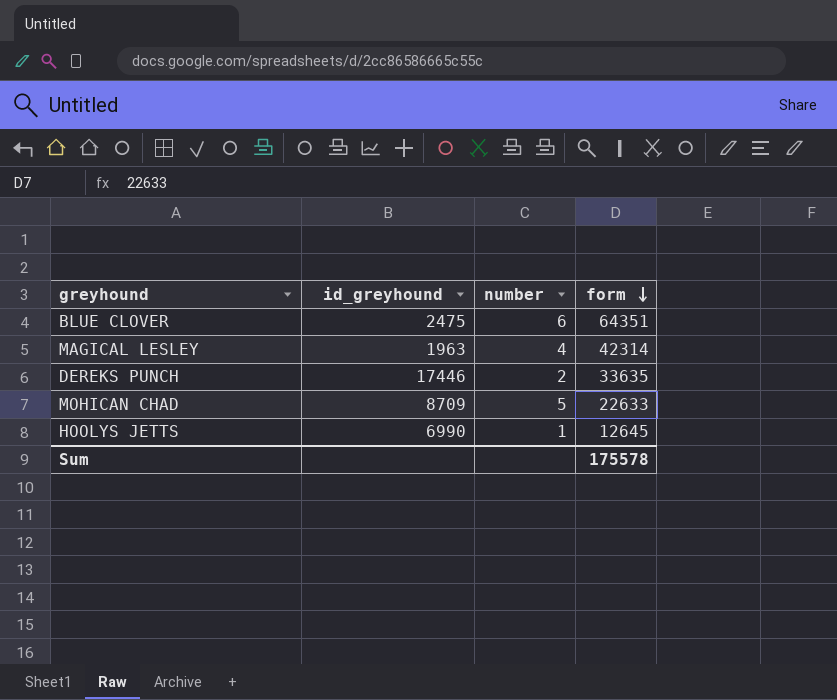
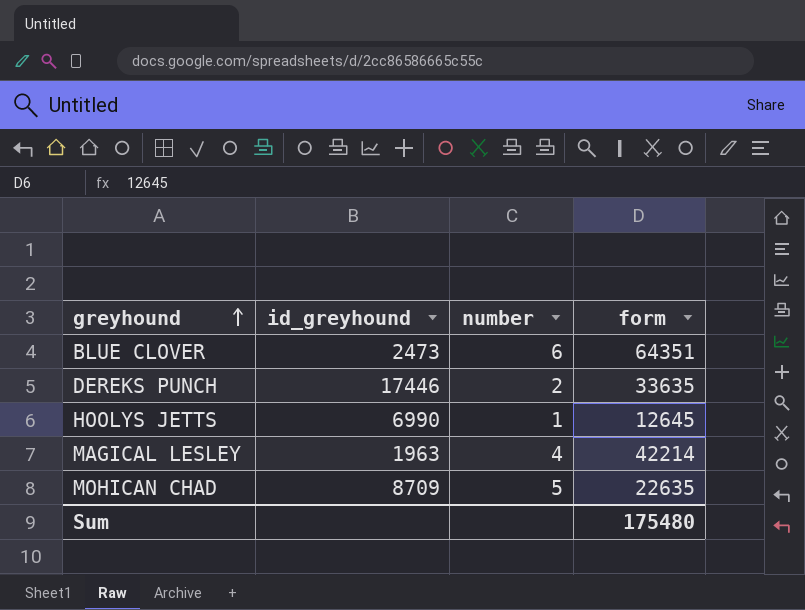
row order: form descending -> greyhound ascending
BLUE CLOVER | id_greyhound: 2475 -> 2473
MAGICAL LESLEY | form: 42314 -> 42214
MOHICAN CHAD | form: 22633 -> 22635
Sum | form: 175578 -> 175480

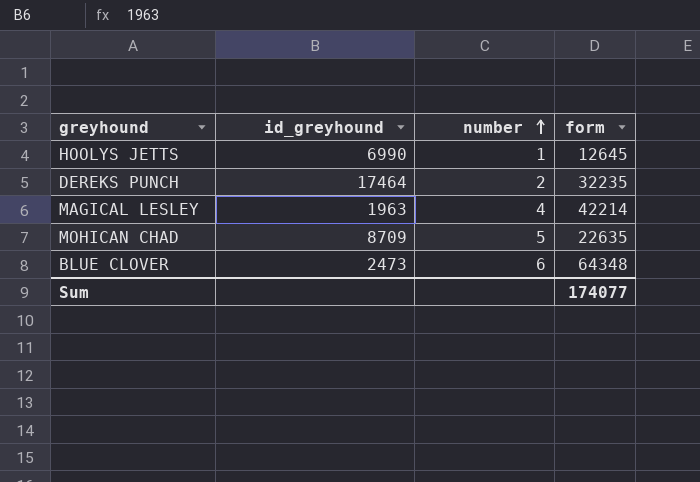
row order: greyhound ascending -> number ascending
DEREKS PUNCH | id_greyhound: 17446 -> 17464
DEREKS PUNCH | form: 33635 -> 32235
BLUE CLOVER | form: 64351 -> 64348
Sum | form: 175480 -> 174077

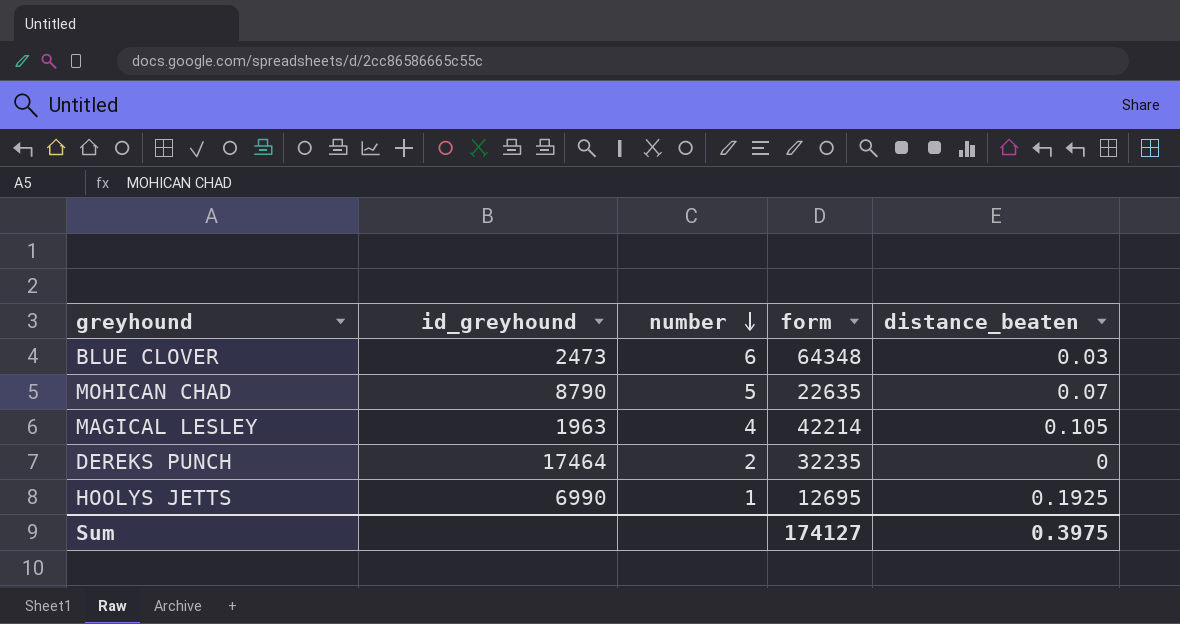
row order: number ascending -> number descending
column distance_beaten | position: none -> 5
MOHICAN CHAD | id_greyhound: 8709 -> 8790
HOOLYS JETTS | form: 12645 -> 12695
Sum | form: 174077 -> 174127

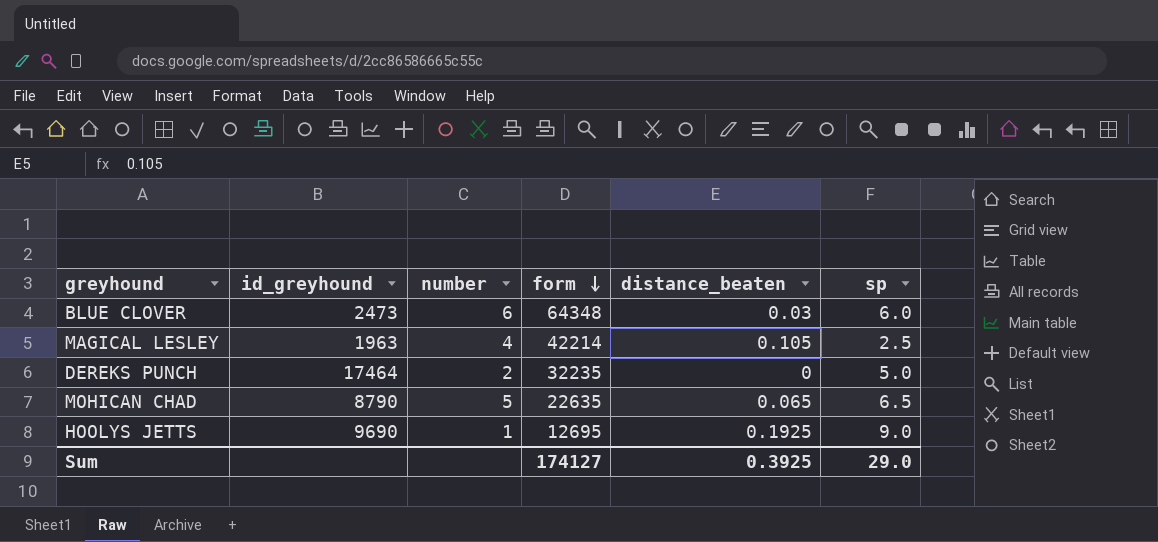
row order: number descending -> form descending
column sp | position: none -> 6
MOHICAN CHAD | distance_beaten: 0.07 -> 0.065
HOOLYS JETTS | id_greyhound: 6990 -> 9690
Sum | distance_beaten: 0.3975 -> 0.3925

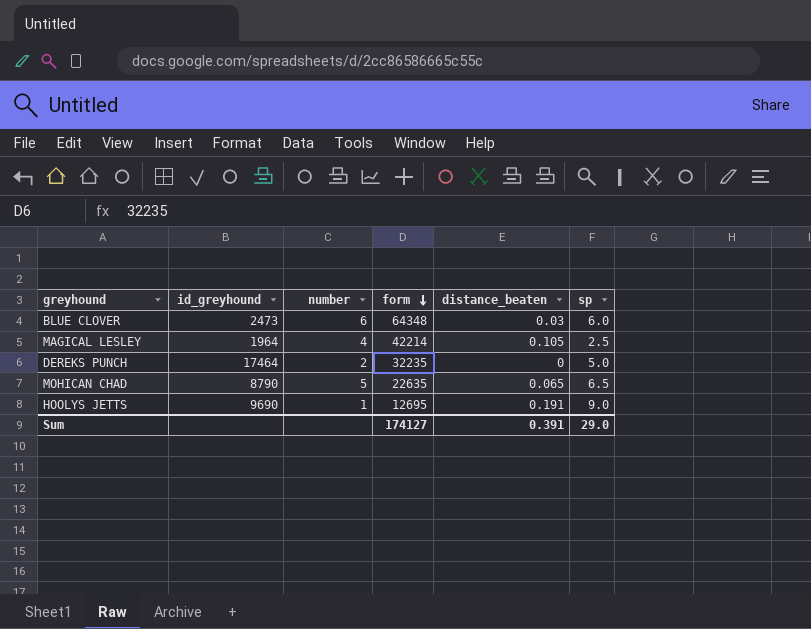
MAGICAL LESLEY | id_greyhound: 1963 -> 1964
HOOLYS JETTS | distance_beaten: 0.1925 -> 0.191
Sum | distance_beaten: 0.3925 -> 0.391

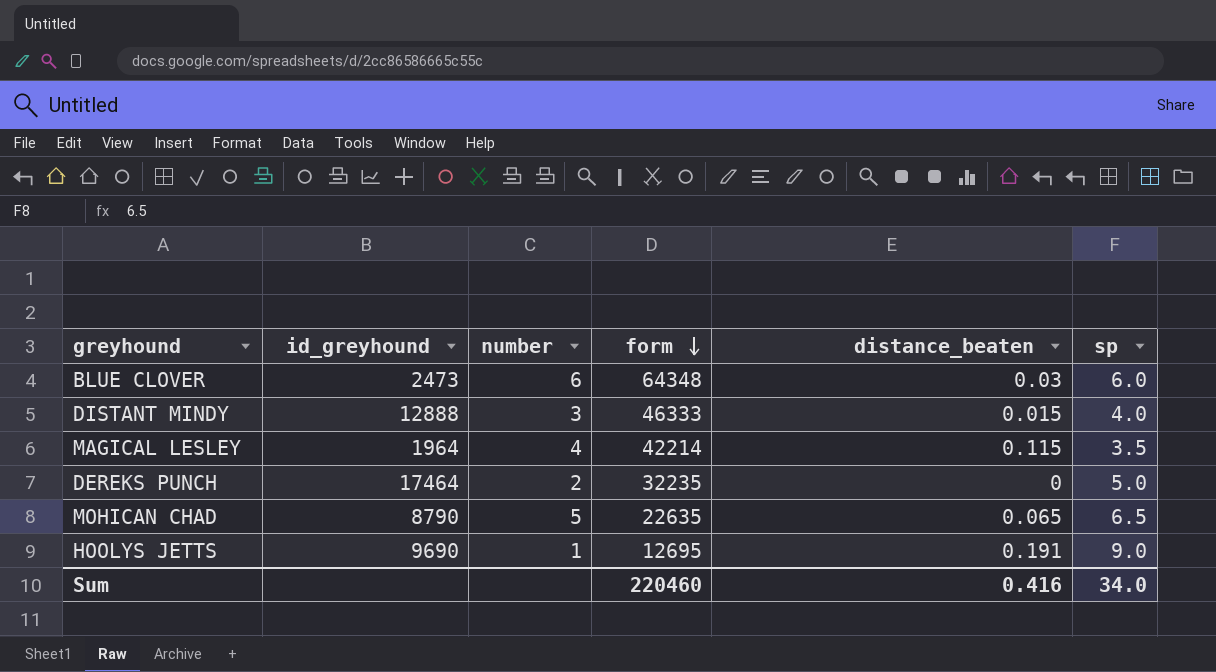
row DISTANT MINDY: none -> 12888 | 3 | 46333 | 0.015 | 4.0
MAGICAL LESLEY | distance_beaten: 0.105 -> 0.115
MAGICAL LESLEY | sp: 2.5 -> 3.5
Sum | form: 174127 -> 220460
Sum | distance_beaten: 0.391 -> 0.416
Sum | sp: 29.0 -> 34.0

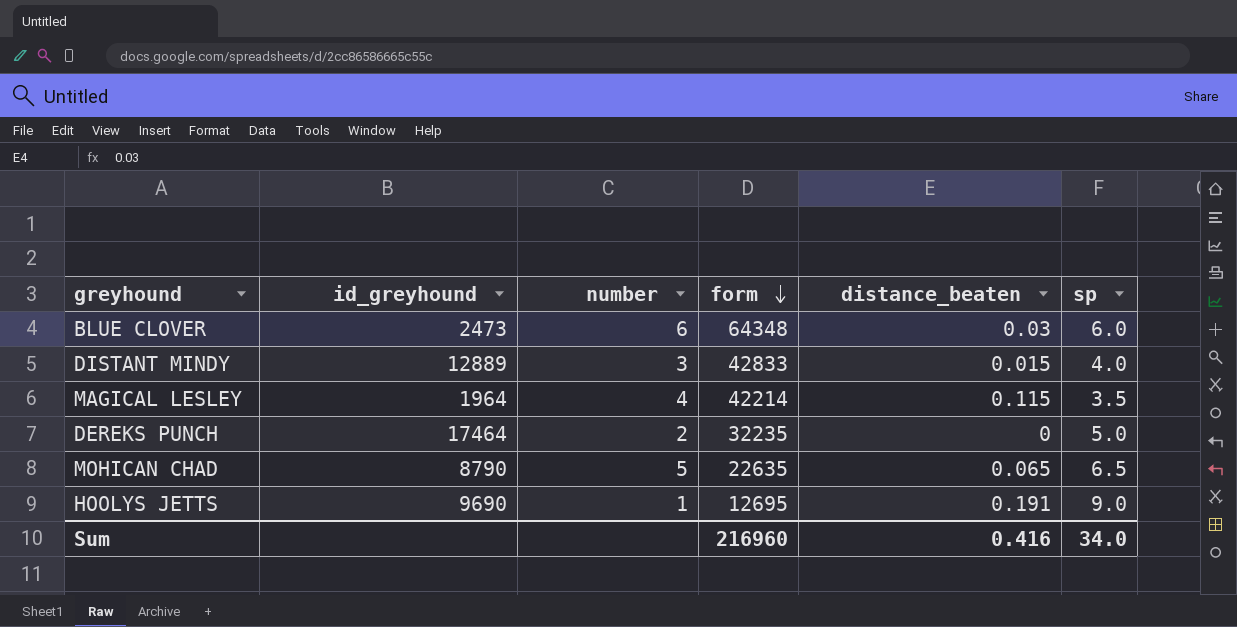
DISTANT MINDY | id_greyhound: 12888 -> 12889
DISTANT MINDY | form: 46333 -> 42833
Sum | form: 220460 -> 216960

